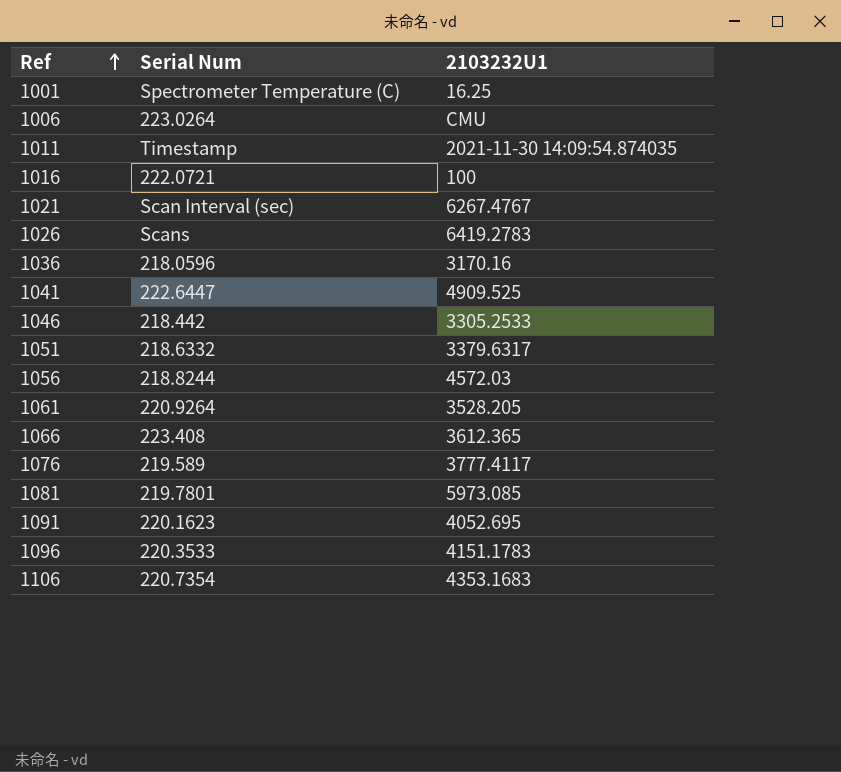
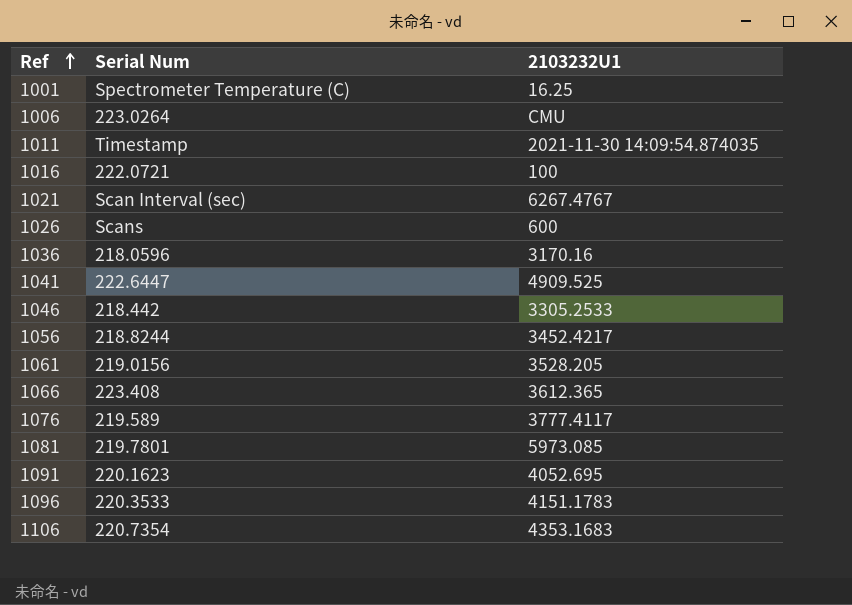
row 1051: 218.6332 | 3379.6317 -> none
1026 | 2103232U1: 6419.2783 -> 600
1056 | 2103232U1: 4572.03 -> 3452.4217
1061 | Serial Num: 220.9264 -> 219.0156

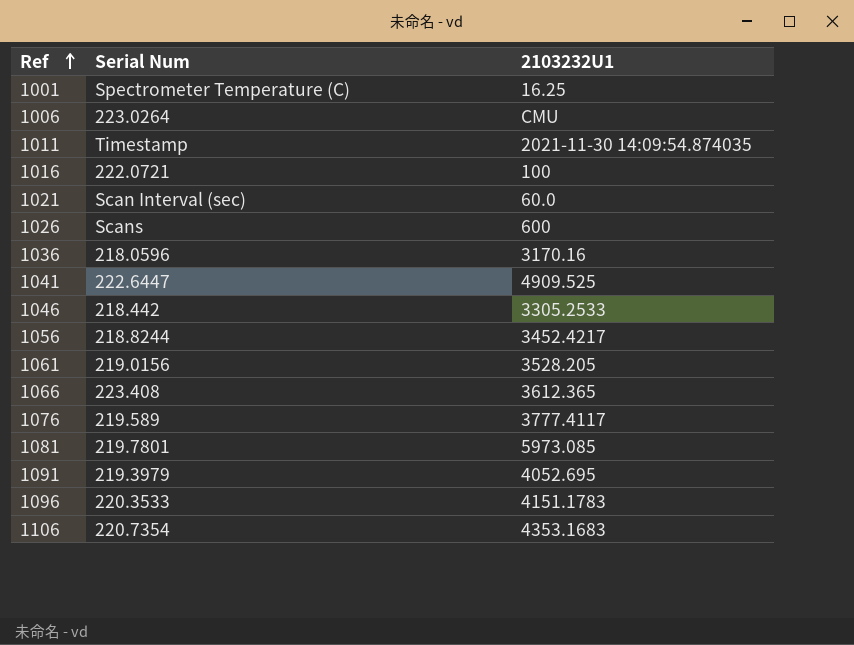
1021 | 2103232U1: 6267.4767 -> 60.0
1091 | Serial Num: 220.1623 -> 219.3979

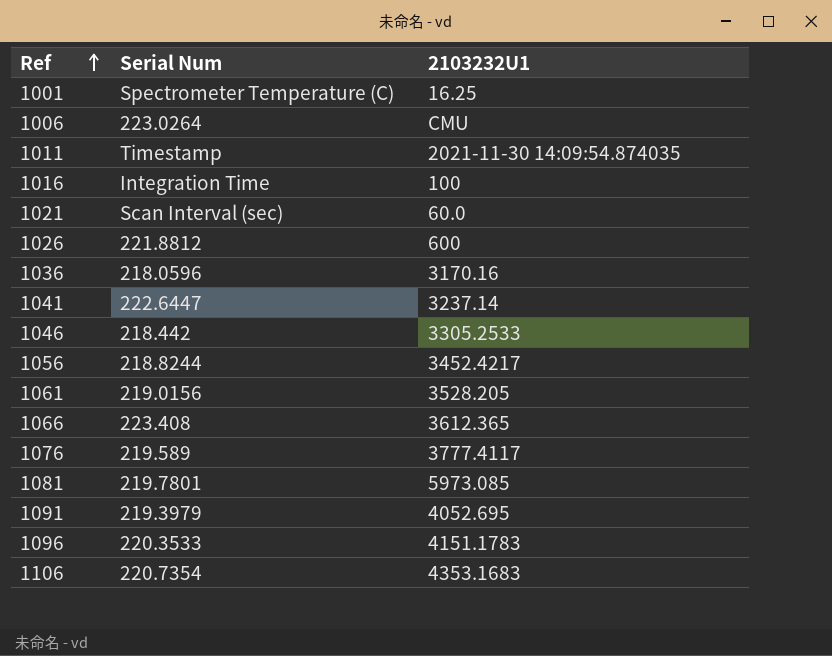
1016 | Serial Num: 222.0721 -> Integration Time
1026 | Serial Num: Scans -> 221.8812
1041 | 2103232U1: 4909.525 -> 3237.14

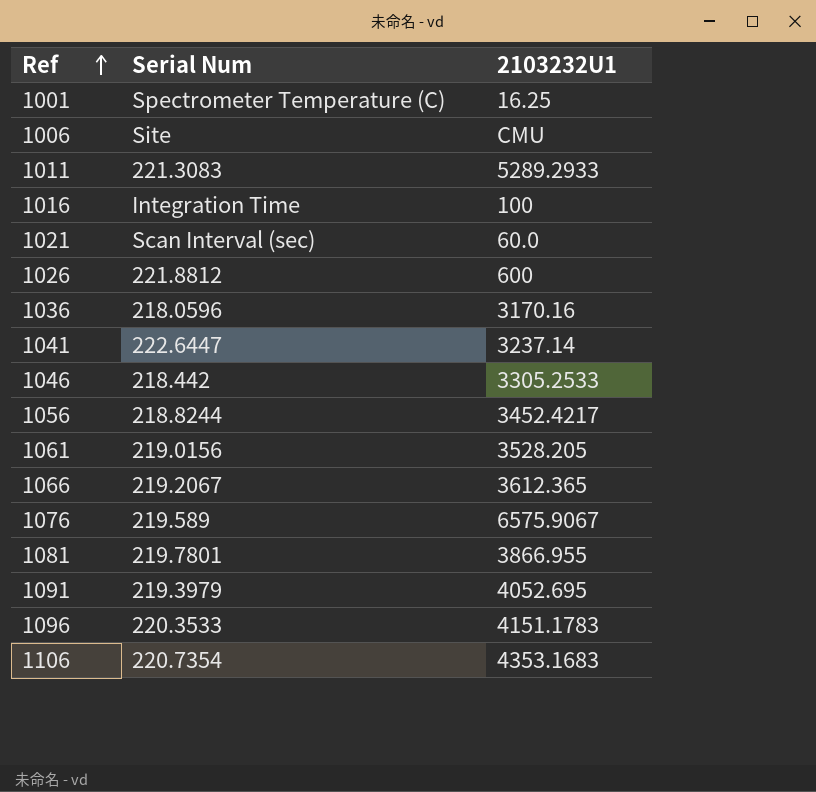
1006 | Serial Num: 223.0264 -> Site
1011 | Serial Num: Timestamp -> 221.3083
1011 | 2103232U1: 2021-11-30 14:09:54.874035 -> 5289.2933
1066 | Serial Num: 223.408 -> 219.2067
1076 | 2103232U1: 3777.4117 -> 6575.9067
1081 | 2103232U1: 5973.085 -> 3866.955

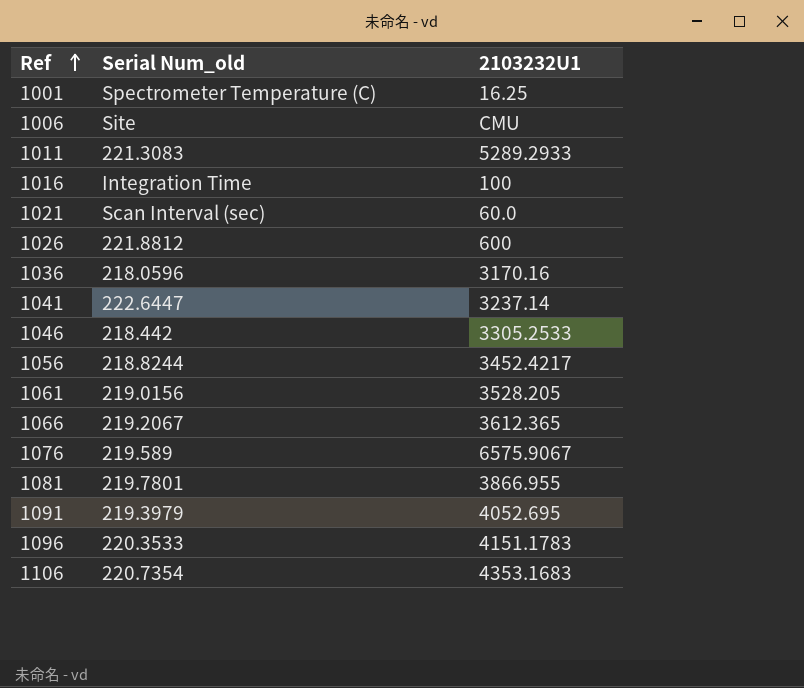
column name: Serial Num -> Serial Num_old

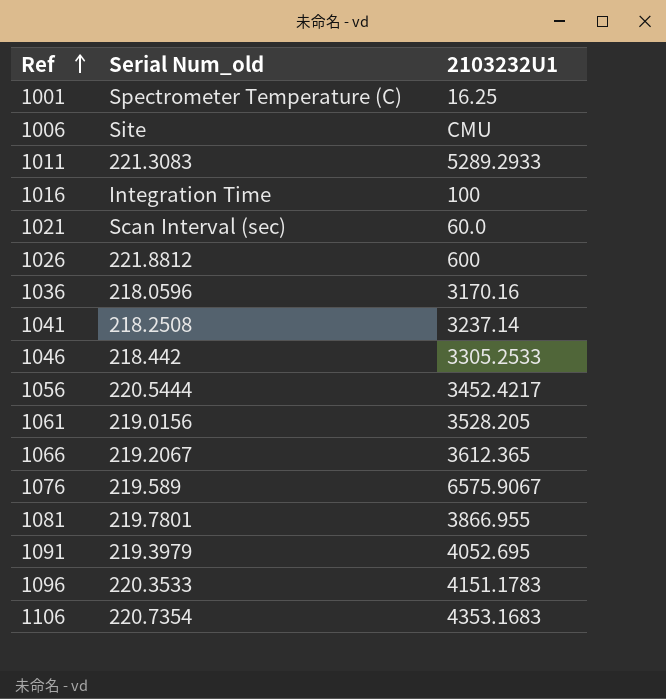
1041 | Serial Num_old: 222.6447 -> 218.2508
1056 | Serial Num_old: 218.8244 -> 220.5444

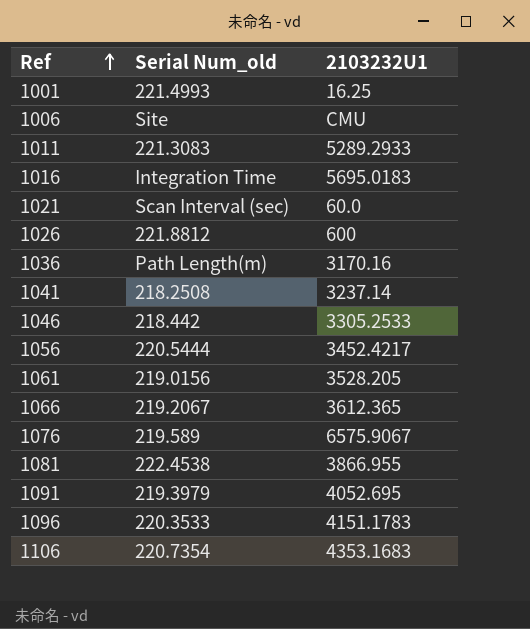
1001 | Serial Num_old: Spectrometer Temperature (C) -> 221.4993
1016 | 2103232U1: 100 -> 5695.0183
1036 | Serial Num_old: 218.0596 -> Path Length(m)
1081 | Serial Num_old: 219.7801 -> 222.4538

